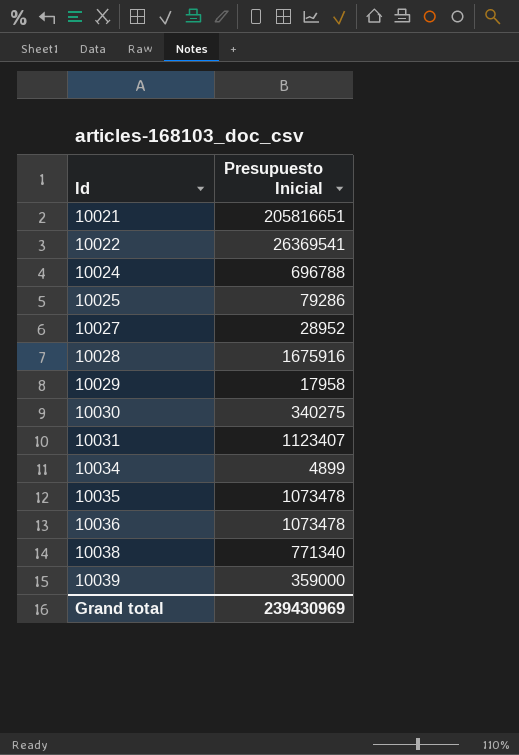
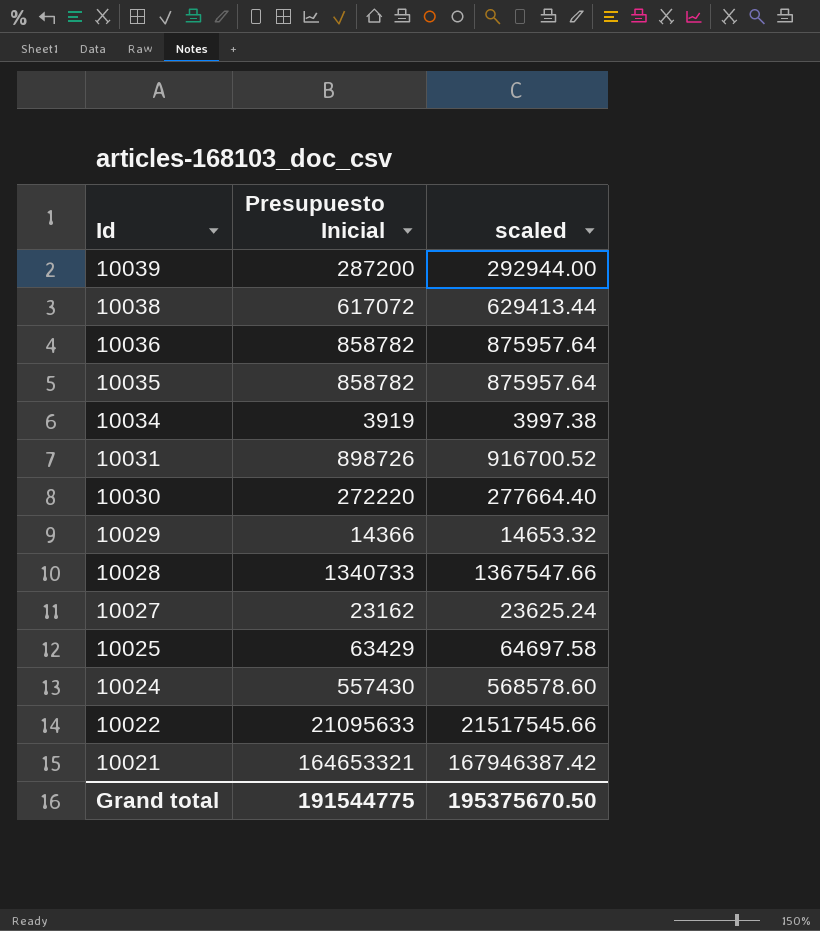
row order: Id ascending -> Id descending
column scaled | formula: none -> [Presupuesto Inicial] * 1.02
10039 | Presupuesto Inicial: 359000 -> 287200
10038 | Presupuesto Inicial: 771340 -> 617072
10036 | Presupuesto Inicial: 1073478 -> 858782
10035 | Presupuesto Inicial: 1073478 -> 858782
10034 | Presupuesto Inicial: 4899 -> 3919
10031 | Presupuesto Inicial: 1123407 -> 898726
10030 | Presupuesto Inicial: 340275 -> 272220
10029 | Presupuesto Inicial: 17958 -> 14366
10028 | Presupuesto Inicial: 1675916 -> 1340733
10027 | Presupuesto Inicial: 28952 -> 23162
10025 | Presupuesto Inicial: 79286 -> 63429
10024 | Presupuesto Inicial: 696788 -> 557430
10022 | Presupuesto Inicial: 26369541 -> 21095633
10021 | Presupuesto Inicial: 205816651 -> 164653321
Grand total | Presupuesto Inicial: 239430969 -> 191544775

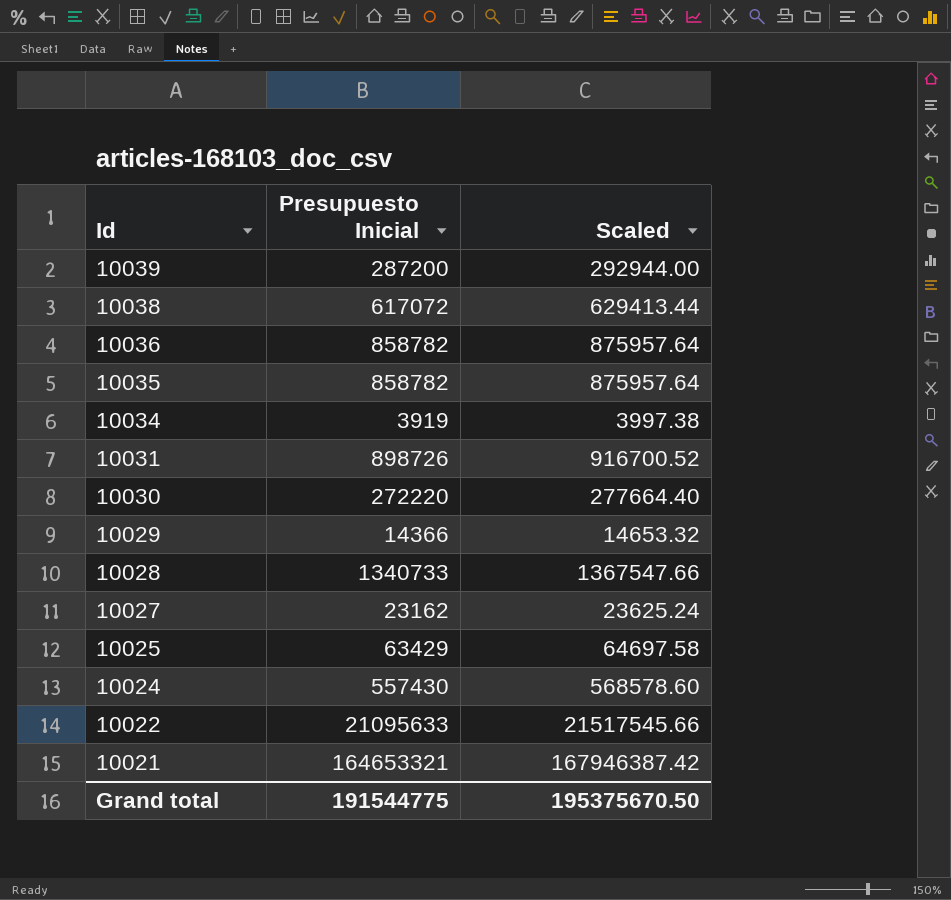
column name: scaled -> Scaled

